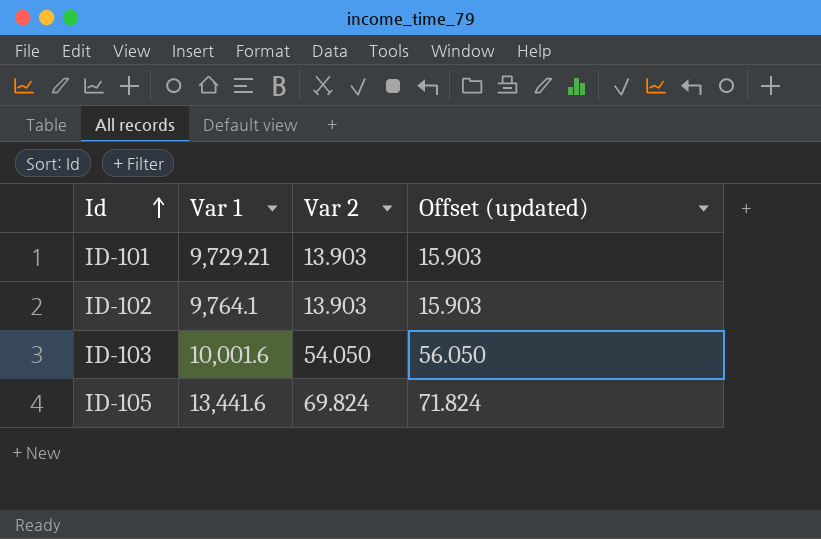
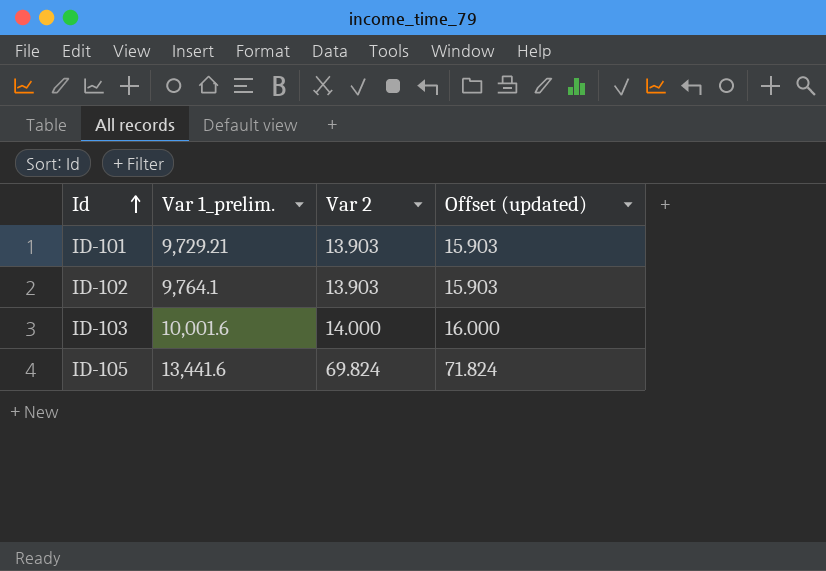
column name: Var 1 -> Var 1_prelim.
ID-103 | Var 2: 54.050 -> 14.000
ID-103 | Offset (updated): 56.050 -> 16.000

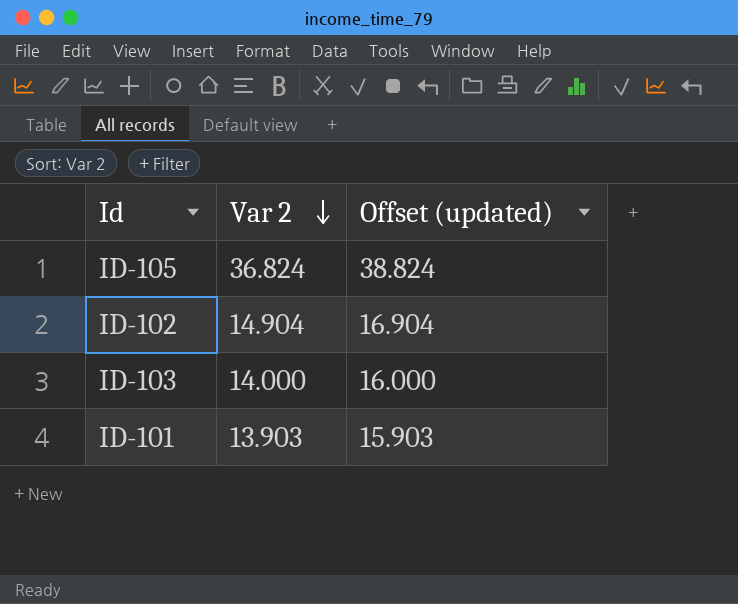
row order: Id ascending -> Var 2 descending
column Var 1_prelim. | position: 2 -> none
ID-105 | Var 2: 69.824 -> 36.824
ID-105 | Offset (updated): 71.824 -> 38.824
ID-102 | Var 2: 13.903 -> 14.904
ID-102 | Offset (updated): 15.903 -> 16.904

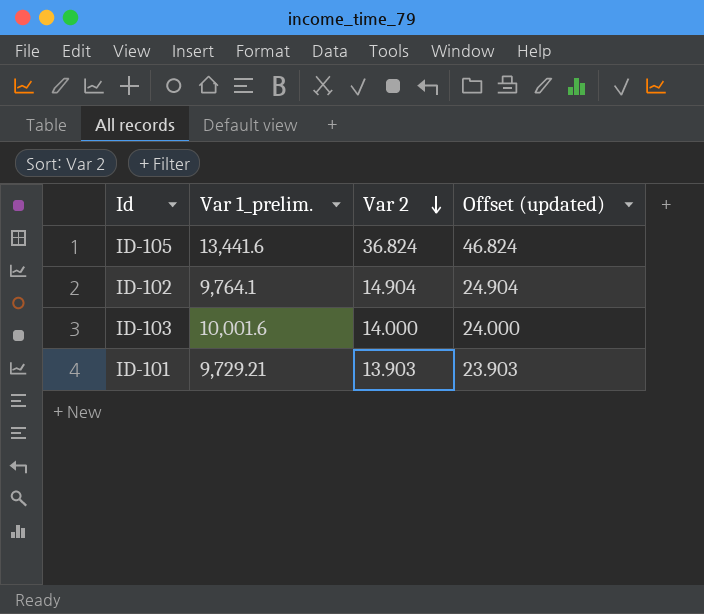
column Var 1_prelim. | position: none -> 2
column Offset (updated) | formula: [Var 2] + 2 -> [Var 2] + 10

